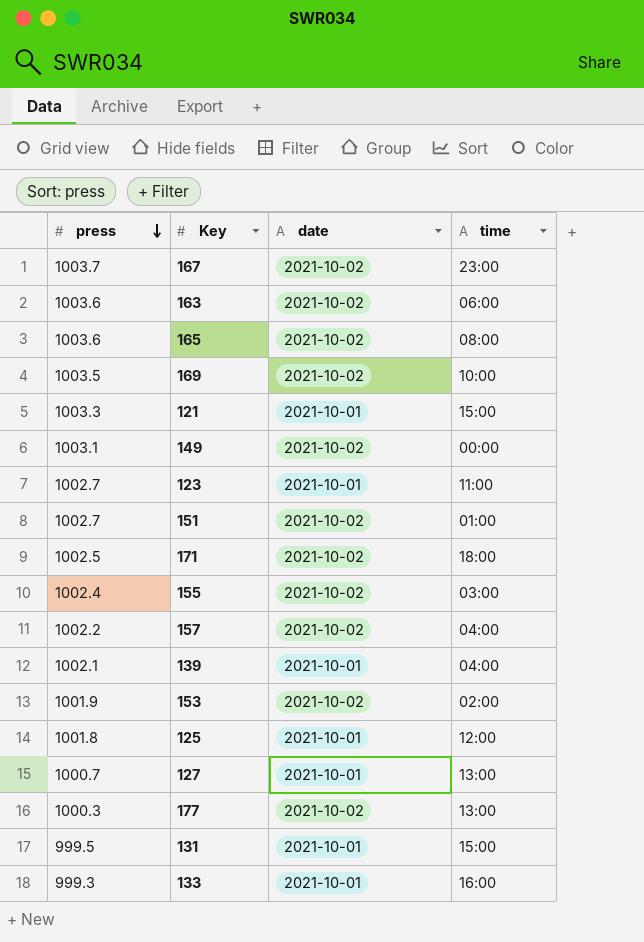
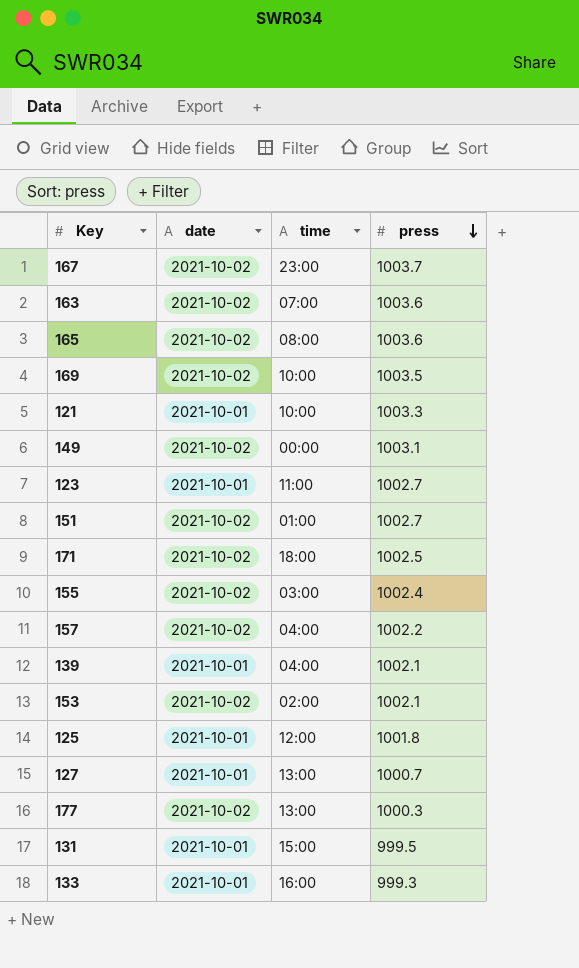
column press | position: 1 -> 4
163 | time: 06:00 -> 07:00
121 | time: 15:00 -> 10:00
153 | press: 1001.9 -> 1002.1

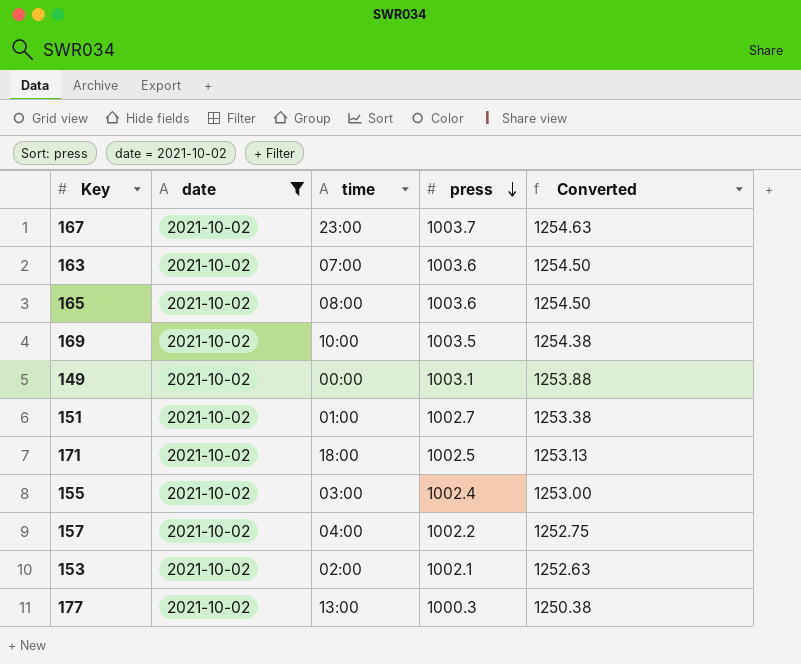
filter: none -> date = 2021-10-02
column Converted | formula: none -> [press] * 1.25

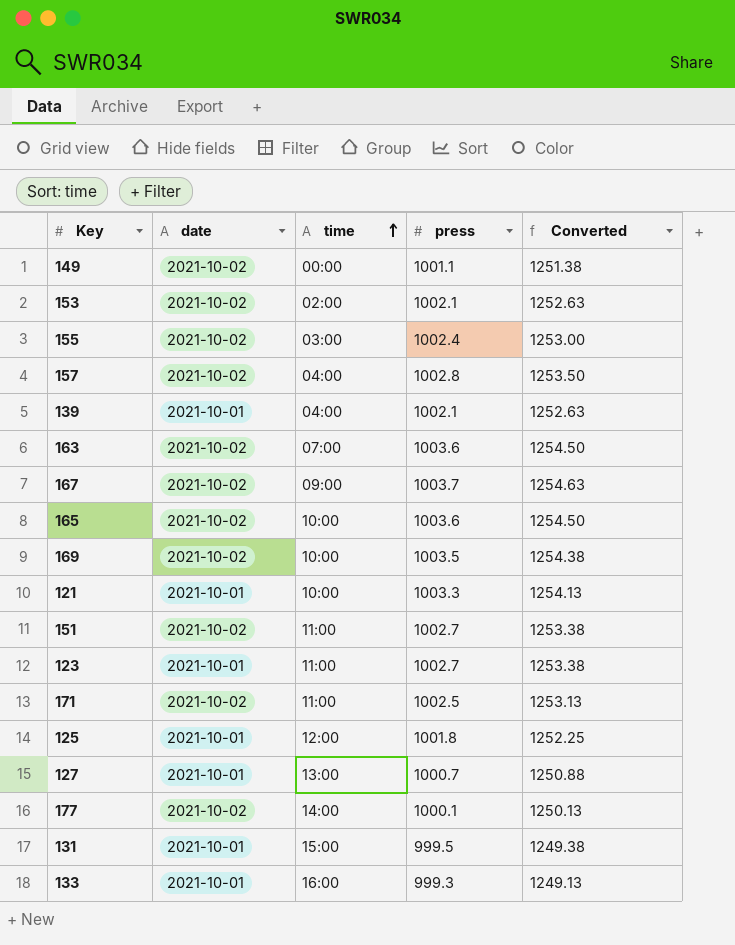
filter: date = 2021-10-02 -> none
row order: press descending -> time ascending
149 | press: 1003.1 -> 1001.1
149 | Converted: 1253.88 -> 1251.38
157 | press: 1002.2 -> 1002.8
157 | Converted: 1252.75 -> 1253.50
167 | time: 23:00 -> 09:00
165 | time: 08:00 -> 10:00
151 | time: 01:00 -> 11:00
171 | time: 18:00 -> 11:00
177 | time: 13:00 -> 14:00
177 | press: 1000.3 -> 1000.1
177 | Converted: 1250.38 -> 1250.13

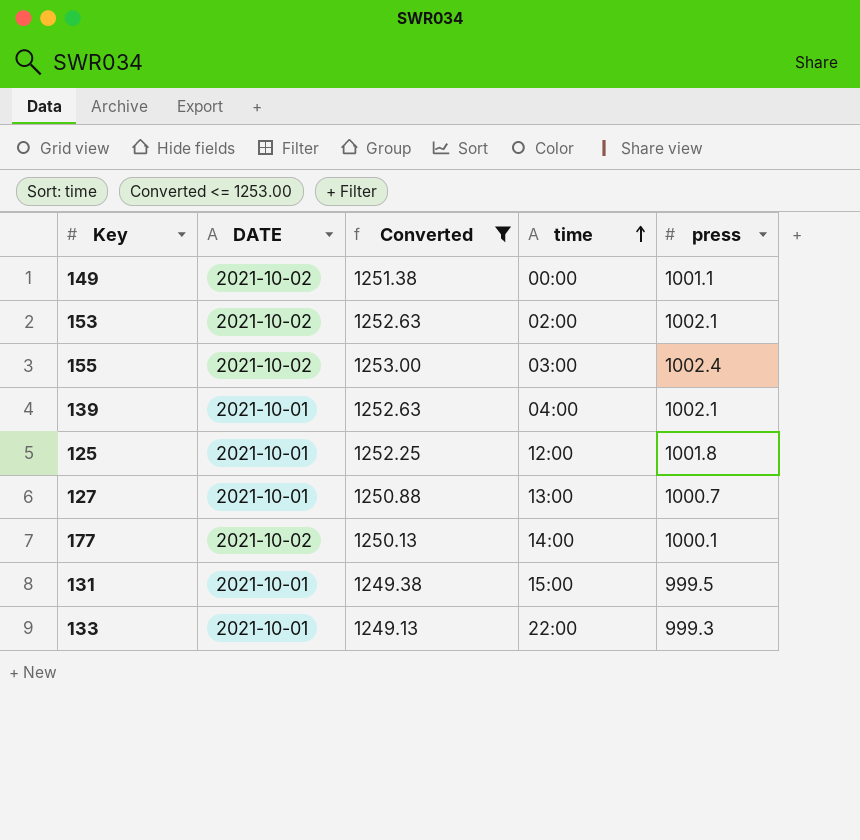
filter: none -> Converted <= 1253.00
column name: date -> DATE
column Converted | position: 5 -> 3
133 | time: 16:00 -> 22:00

